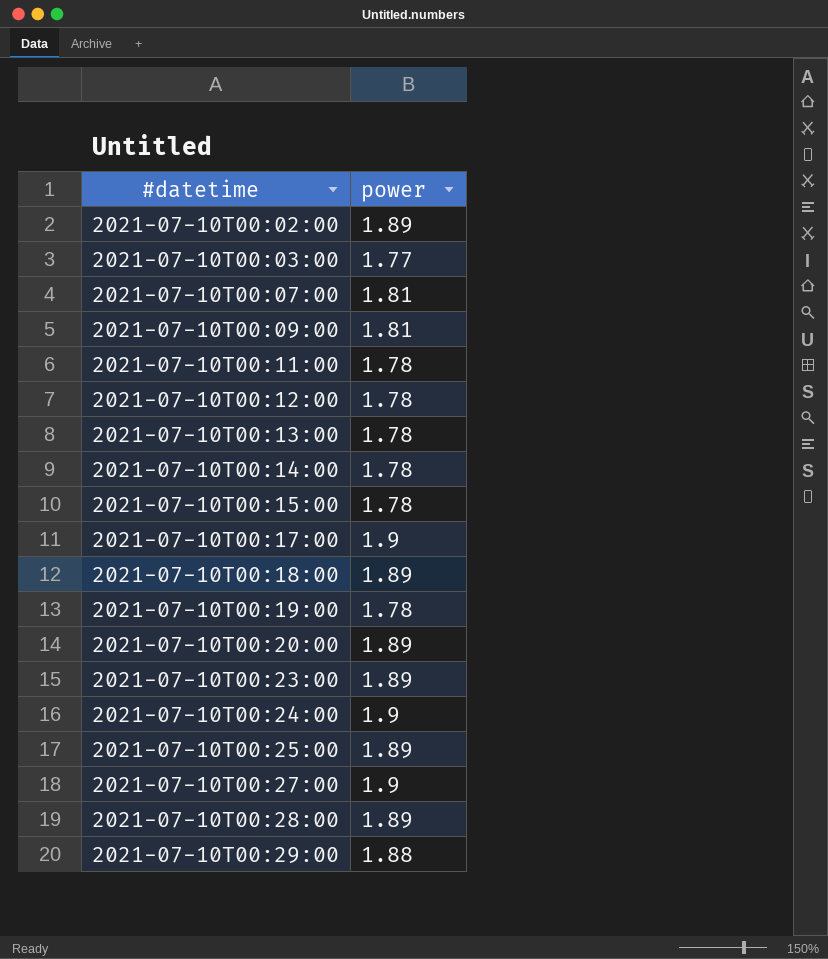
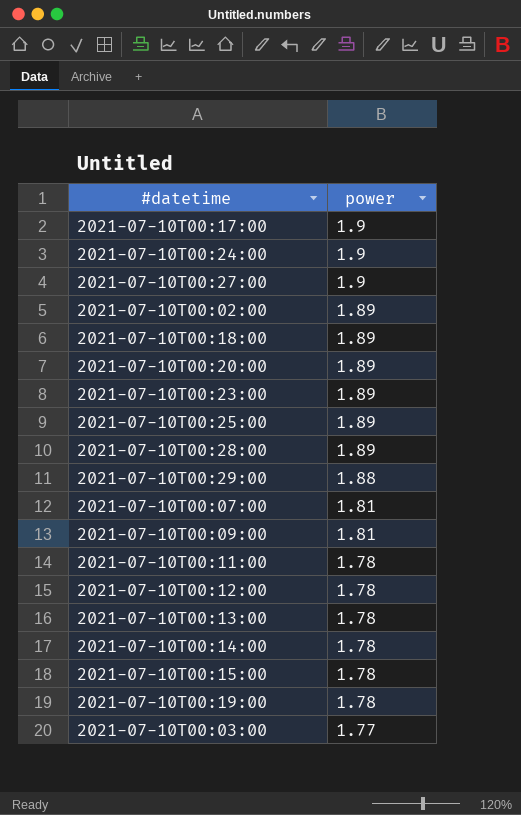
row order: #datetime ascending -> power descending

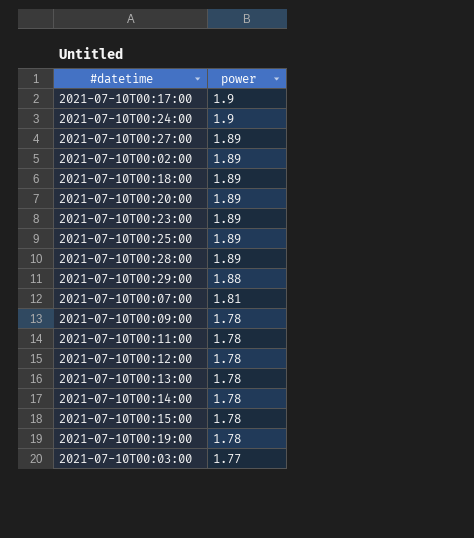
2021-07-10T00:27:00 | power: 1.9 -> 1.89
2021-07-10T00:09:00 | power: 1.81 -> 1.78

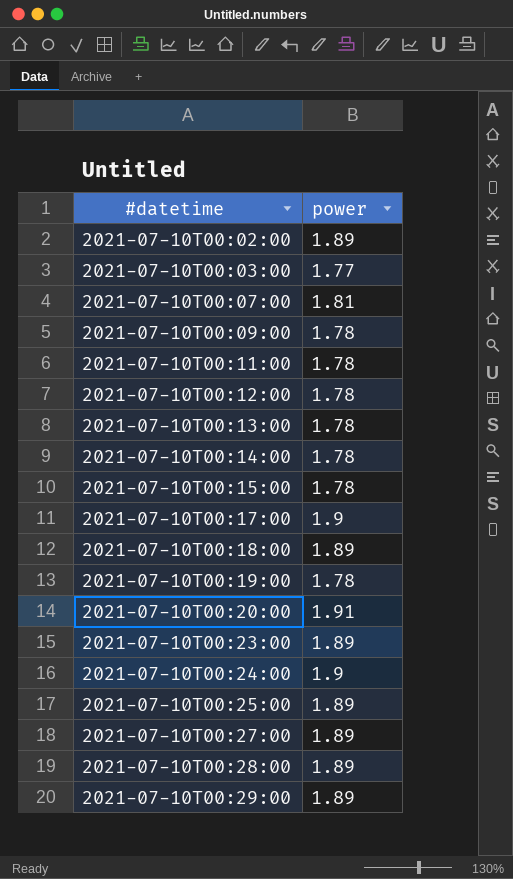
row order: power descending -> #datetime ascending
2021-07-10T00:20:00 | power: 1.89 -> 1.91
2021-07-10T00:29:00 | power: 1.88 -> 1.89

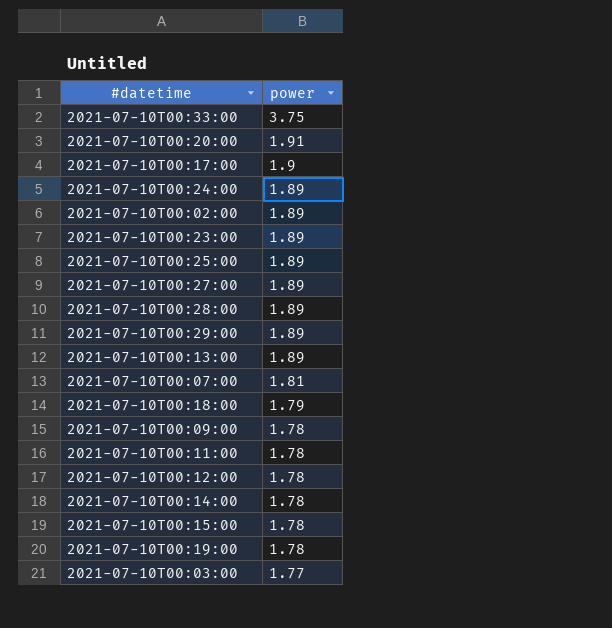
row order: #datetime ascending -> power descending
row 2021-07-10T00:33:00: none -> 3.75
2021-07-10T00:24:00 | power: 1.9 -> 1.89
2021-07-10T00:13:00 | power: 1.78 -> 1.89
2021-07-10T00:18:00 | power: 1.89 -> 1.79

